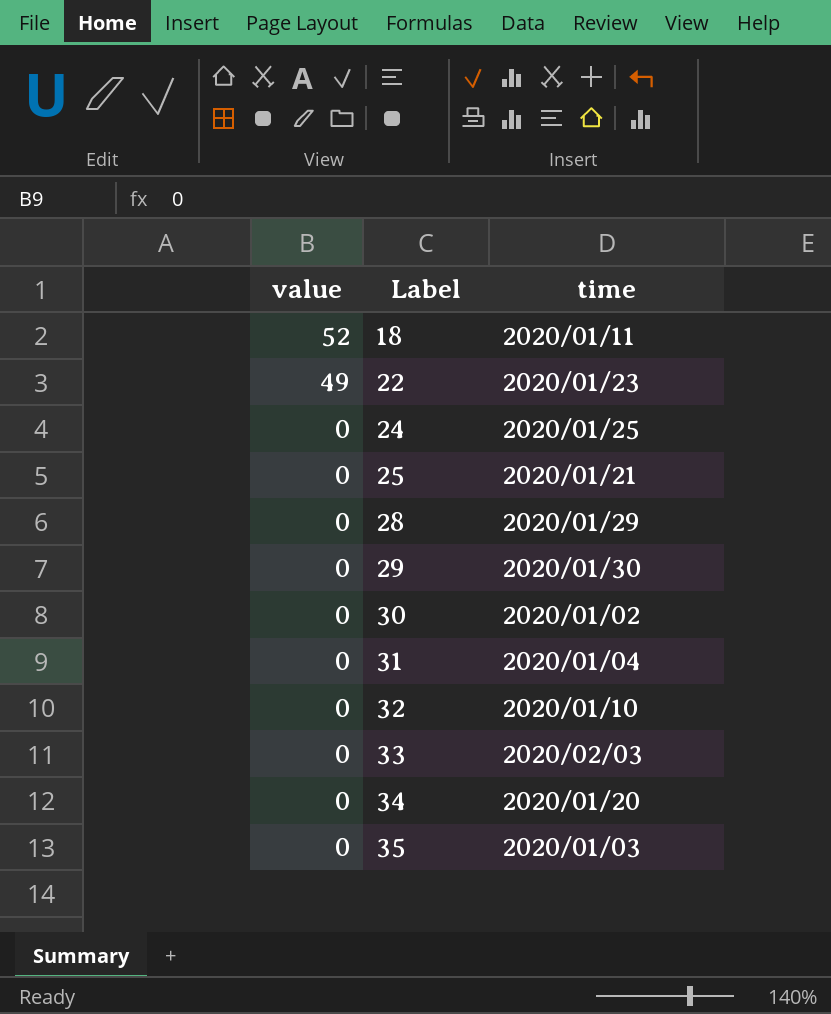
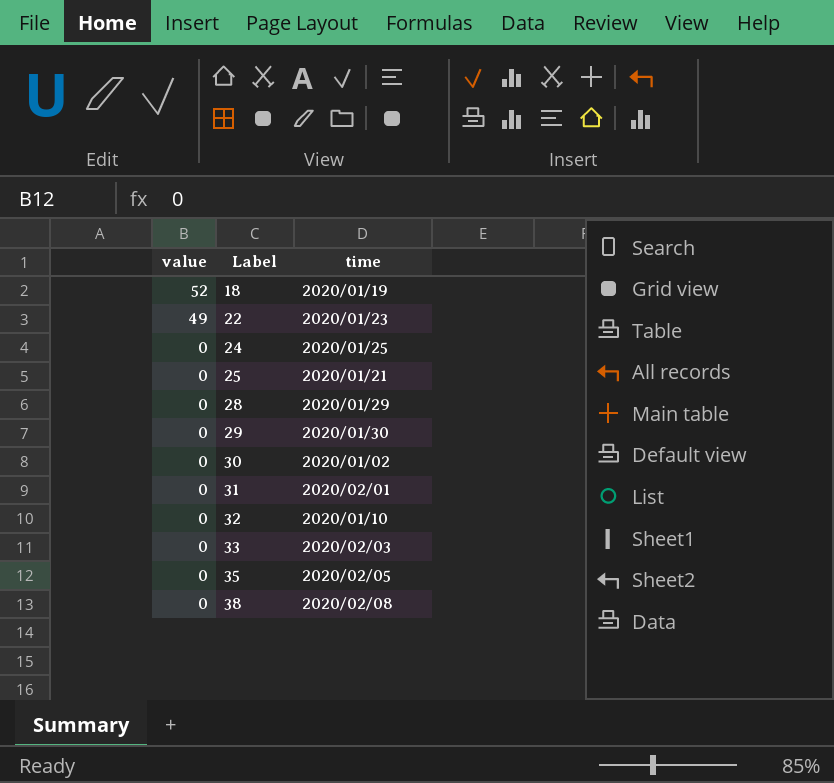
row 34: 0 | 2020/01/20 -> none
18 | time: 2020/01/11 -> 2020/01/19
31 | time: 2020/01/04 -> 2020/02/01
35 | time: 2020/01/03 -> 2020/02/05
row 38: none -> 0 | 2020/02/08

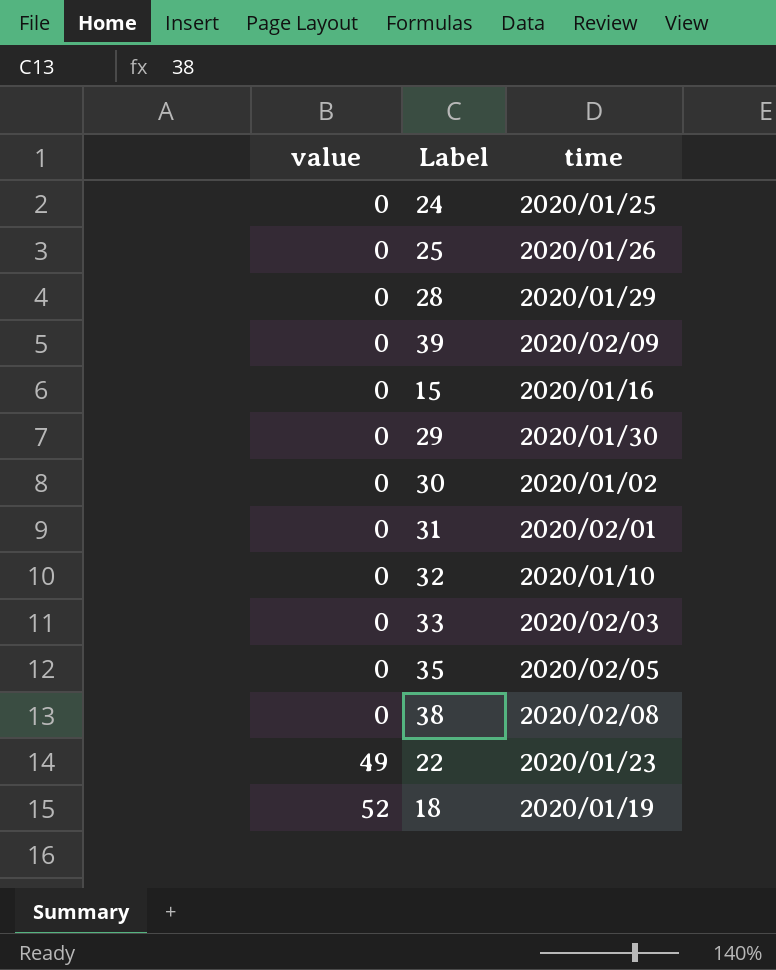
row order: value descending -> value ascending
25 | time: 2020/01/21 -> 2020/01/26
row 39: none -> 0 | 2020/02/09
row 15: none -> 0 | 2020/01/16

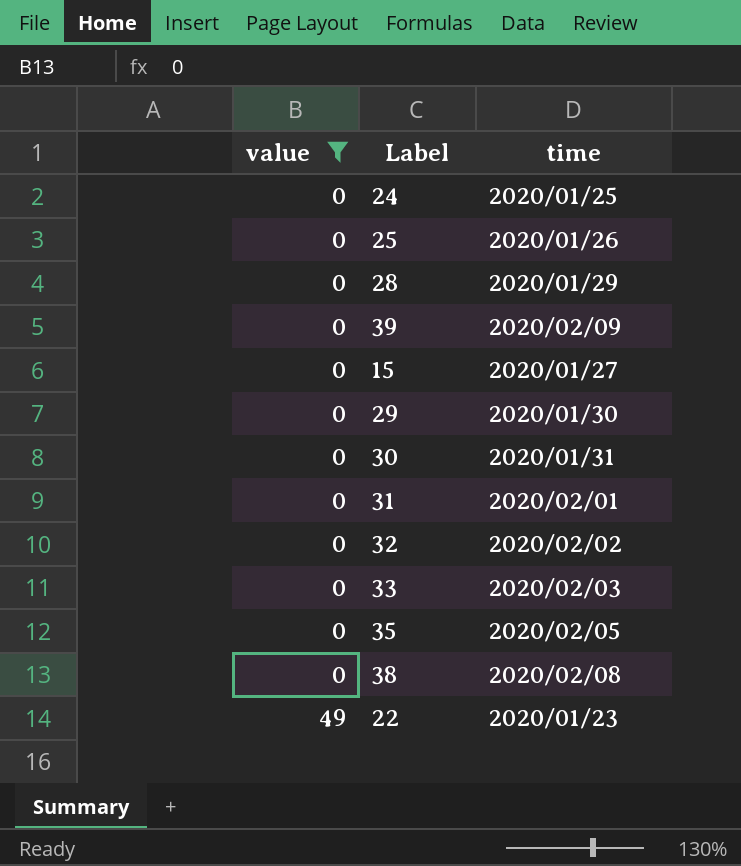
filter: none -> value != 52
15 | time: 2020/01/16 -> 2020/01/27
30 | time: 2020/01/02 -> 2020/01/31
32 | time: 2020/01/10 -> 2020/02/02

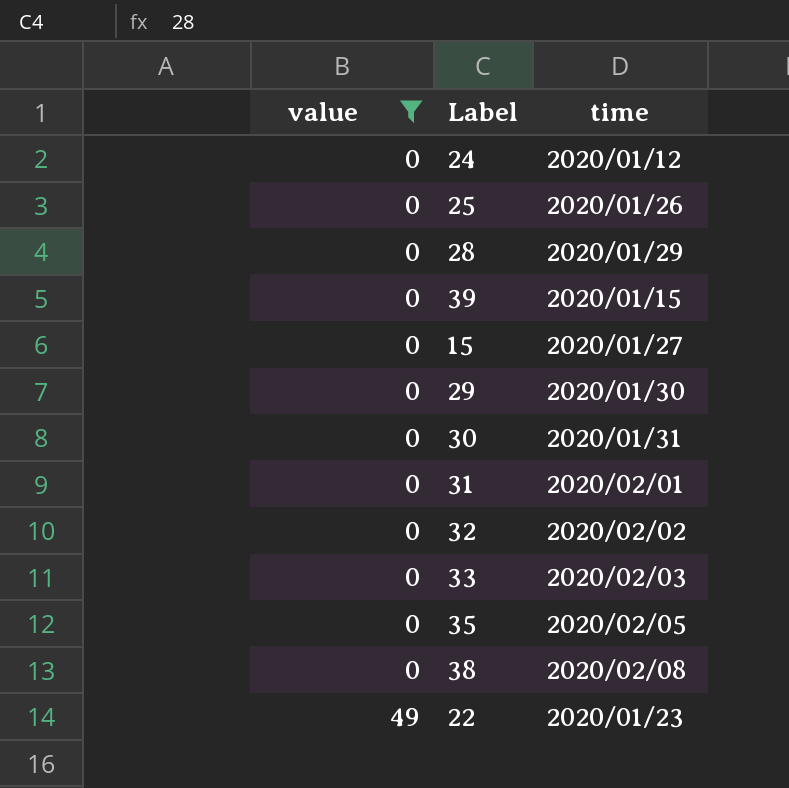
24 | time: 2020/01/25 -> 2020/01/12
39 | time: 2020/02/09 -> 2020/01/15

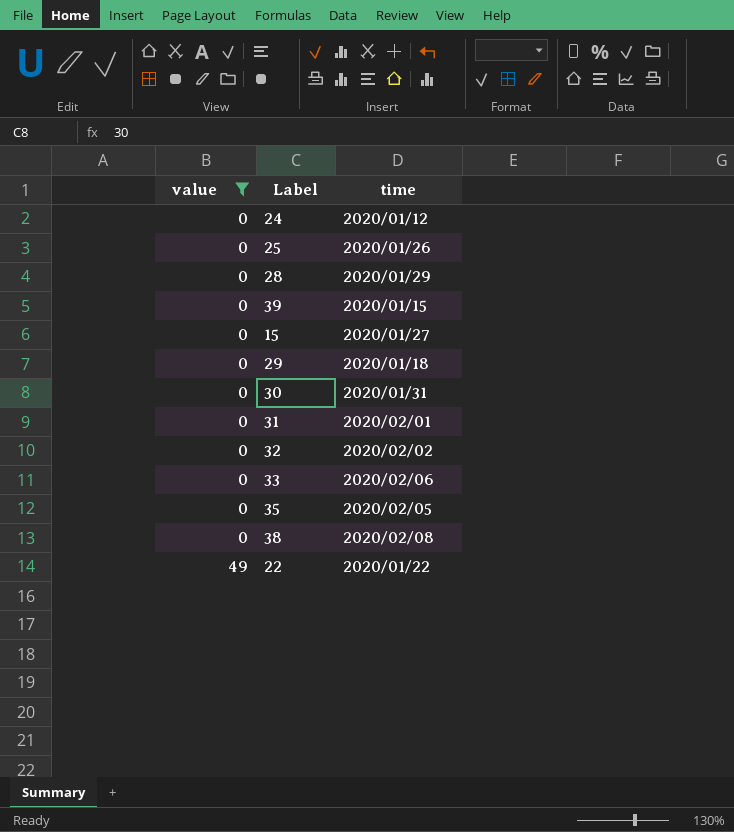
29 | time: 2020/01/30 -> 2020/01/18
33 | time: 2020/02/03 -> 2020/02/06
22 | time: 2020/01/23 -> 2020/01/22

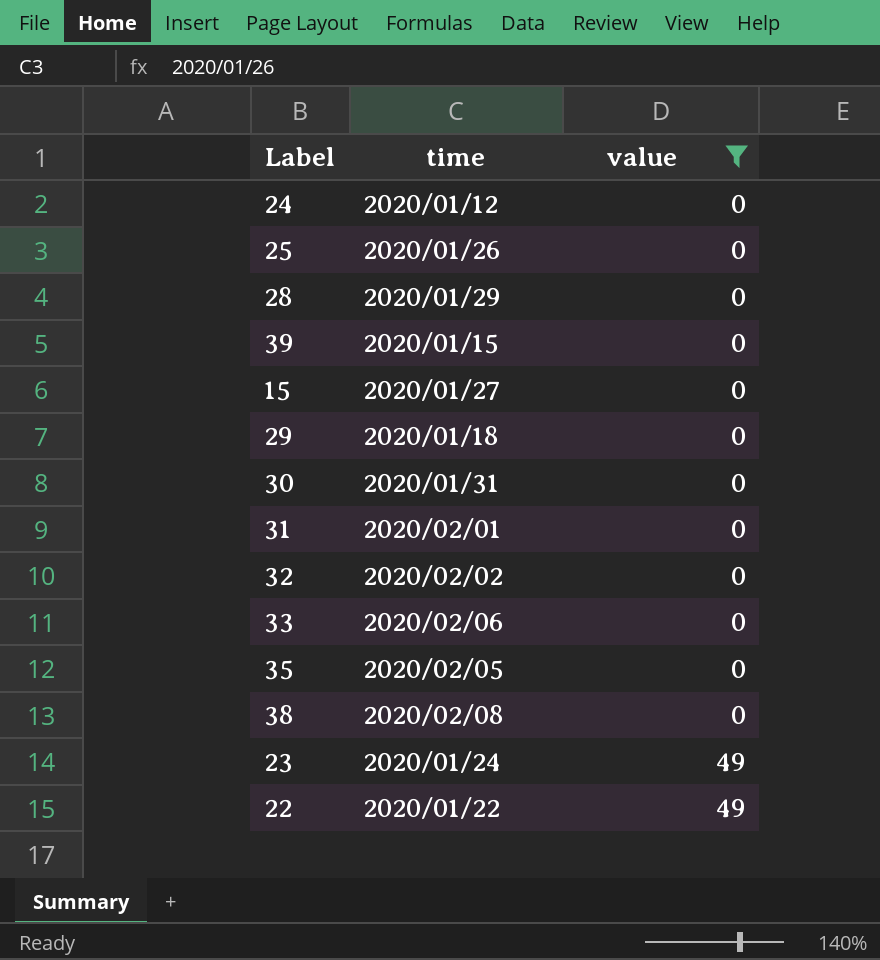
column value | position: 1 -> 3
row 23: none -> 2020/01/24 | 49

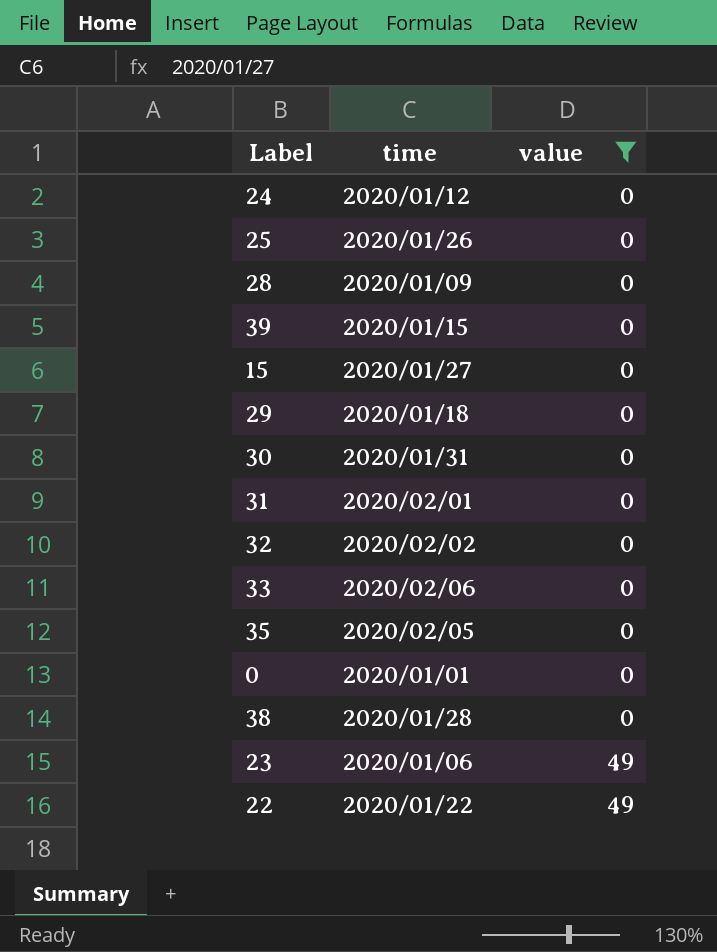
28 | time: 2020/01/29 -> 2020/01/09
row 0: none -> 2020/01/01 | 0
38 | time: 2020/02/08 -> 2020/01/28
23 | time: 2020/01/24 -> 2020/01/06

